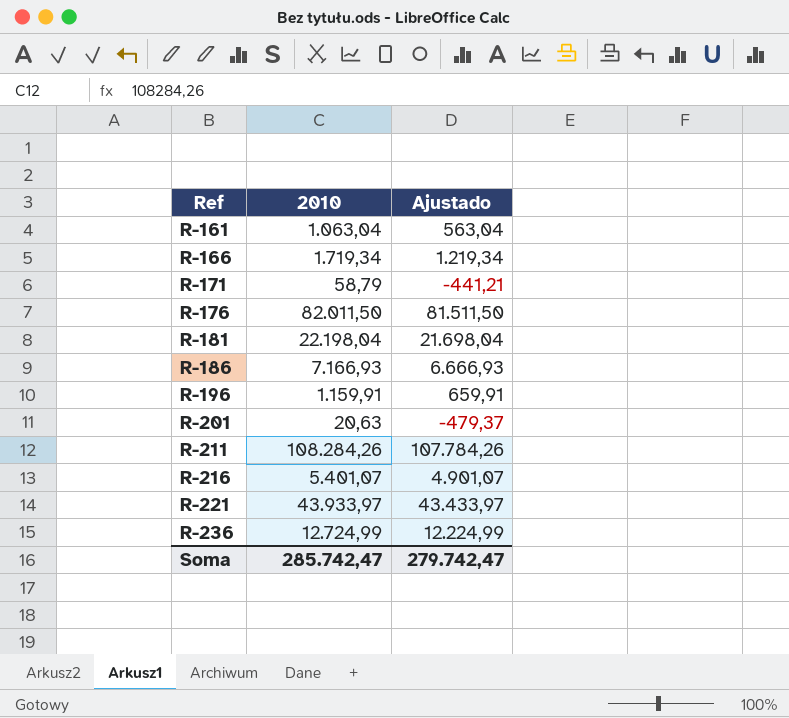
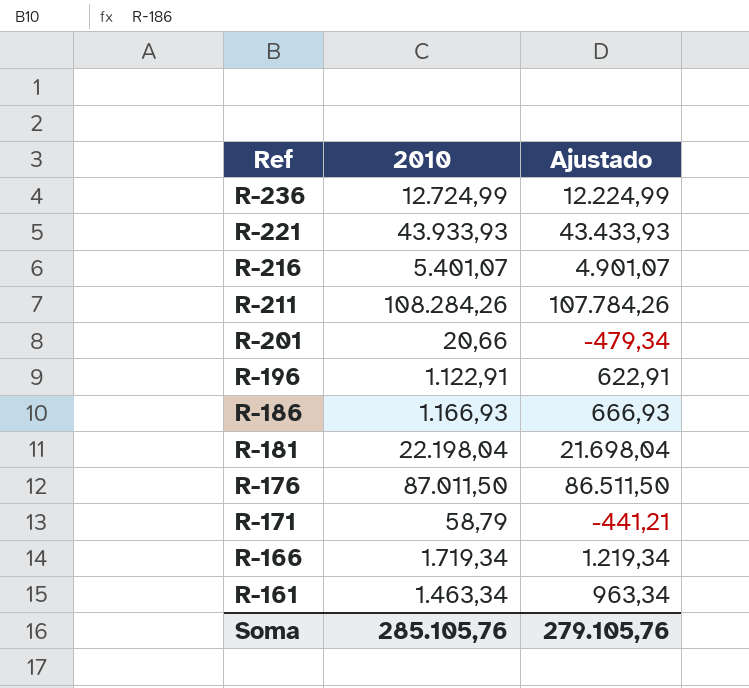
row order: Ref ascending -> Ref descending
R-221 | 2010: 43.933,97 -> 43.933,93
R-221 | Ajustado: 43.433,97 -> 43.433,93
R-201 | 2010: 20,63 -> 20,66
R-201 | Ajustado: -479,37 -> -479,34
R-196 | 2010: 1.159,91 -> 1.122,91
R-196 | Ajustado: 659,91 -> 622,91
R-186 | 2010: 7.166,93 -> 1.166,93
R-186 | Ajustado: 6.666,93 -> 666,93
R-176 | 2010: 82.011,50 -> 87.011,50
R-176 | Ajustado: 81.511,50 -> 86.511,50
R-161 | 2010: 1.063,04 -> 1.463,34
R-161 | Ajustado: 563,04 -> 963,34
Soma | 2010: 285.742,47 -> 285.105,76
Soma | Ajustado: 279.742,47 -> 279.105,76

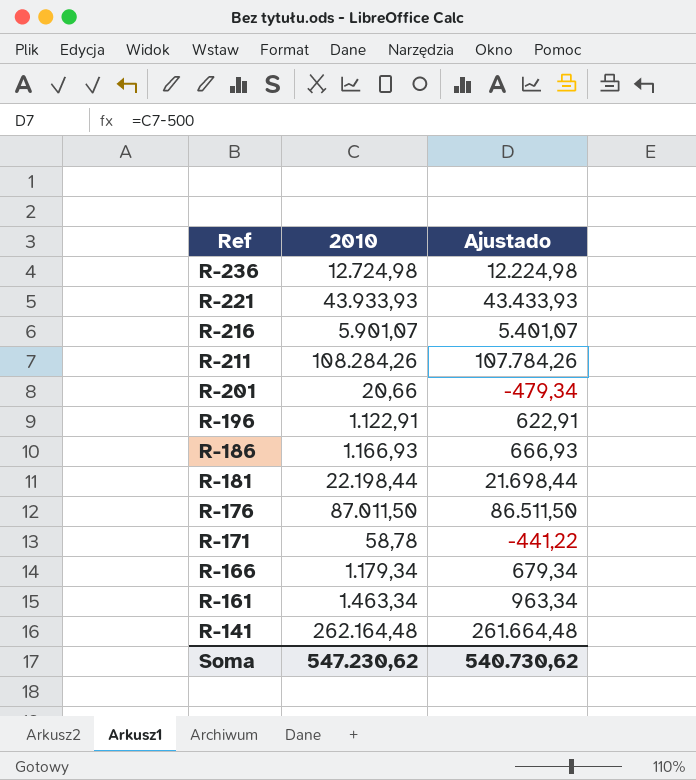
R-236 | 2010: 12.724,99 -> 12.724,98
R-236 | Ajustado: 12.224,99 -> 12.224,98
R-216 | 2010: 5.401,07 -> 5.901,07
R-216 | Ajustado: 4.901,07 -> 5.401,07
R-181 | 2010: 22.198,04 -> 22.198,44
R-181 | Ajustado: 21.698,04 -> 21.698,44
R-171 | 2010: 58,79 -> 58,78
R-171 | Ajustado: -441,21 -> -441,22
R-166 | 2010: 1.719,34 -> 1.179,34
R-166 | Ajustado: 1.219,34 -> 679,34
row R-141: none -> 262.164,48 | 261.664,48
Soma | 2010: 285.105,76 -> 547.230,62
Soma | Ajustado: 279.105,76 -> 540.730,62

